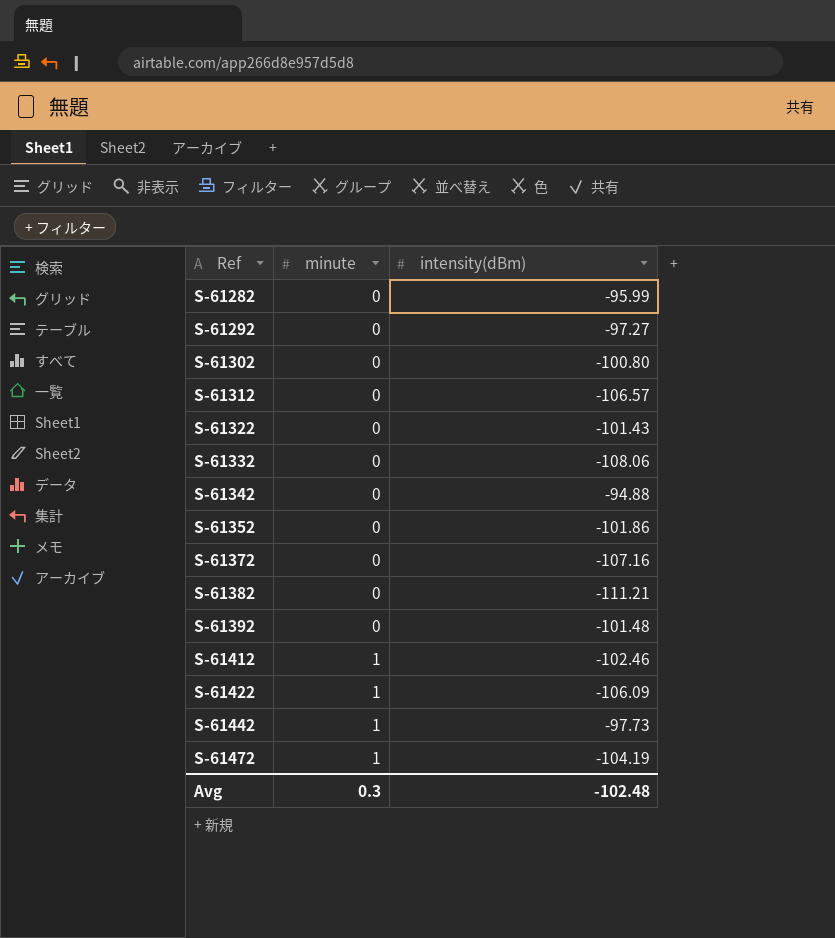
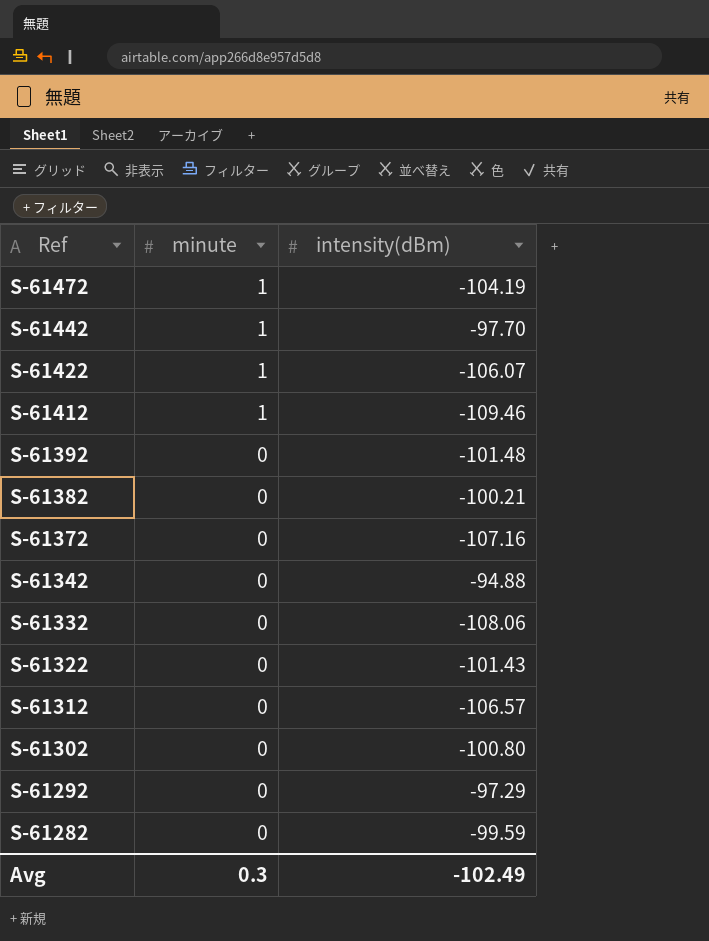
row order: Ref ascending -> Ref descending
row S-61352: 0 | -101.86 -> none
S-61442 | intensity(dBm): -97.73 -> -97.70
S-61422 | intensity(dBm): -106.09 -> -106.07
S-61412 | intensity(dBm): -102.46 -> -109.46
S-61382 | intensity(dBm): -111.21 -> -100.21
S-61292 | intensity(dBm): -97.27 -> -97.29
S-61282 | intensity(dBm): -95.99 -> -99.59
Avg | intensity(dBm): -102.48 -> -102.49

